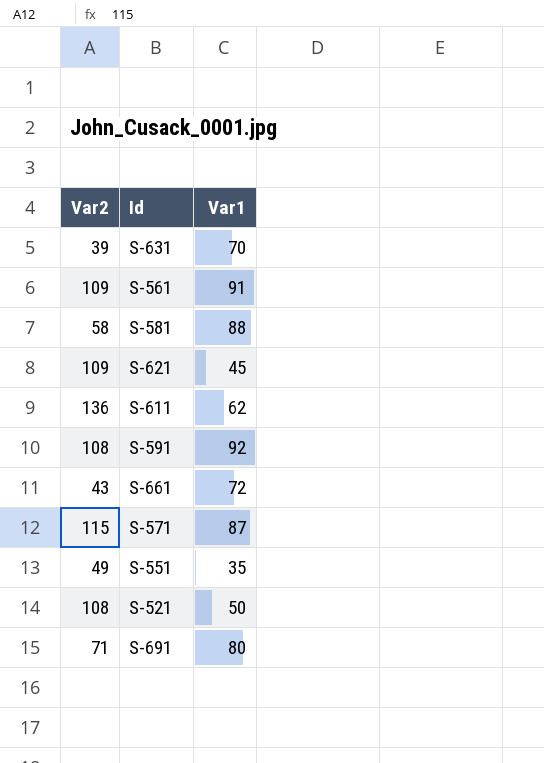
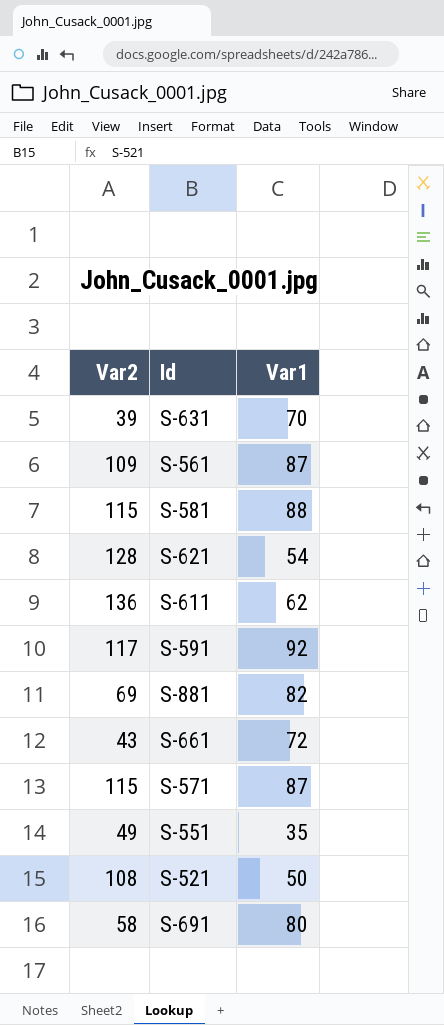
S-561 | Var1: 91 -> 87
S-581 | Var2: 58 -> 115
S-621 | Var2: 109 -> 128
S-621 | Var1: 45 -> 54
S-591 | Var2: 108 -> 117
row S-881: none -> 69 | 82
S-691 | Var2: 71 -> 58

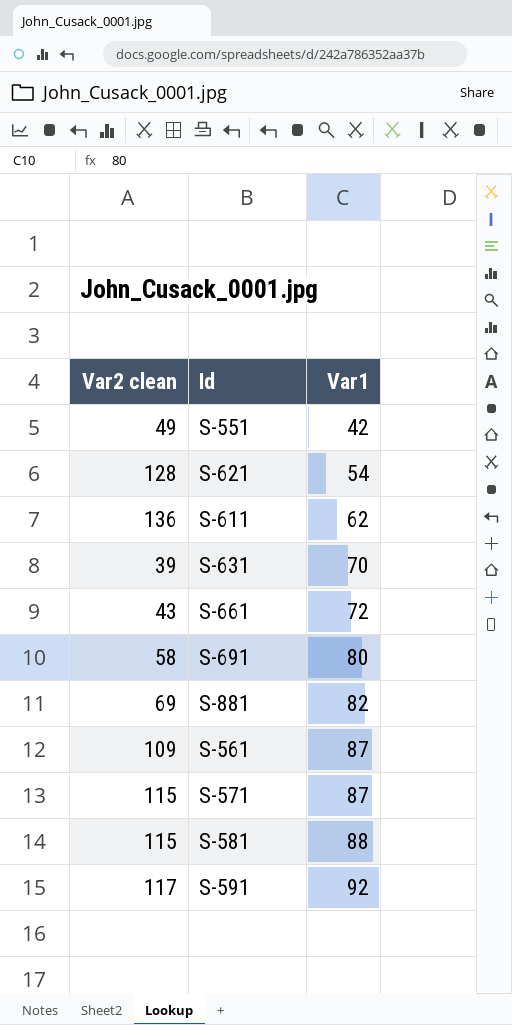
row order: none -> Var1 ascending
column name: Var2 -> Var2 clean
row S-521: 108 | 50 -> none
S-551 | Var1: 35 -> 42

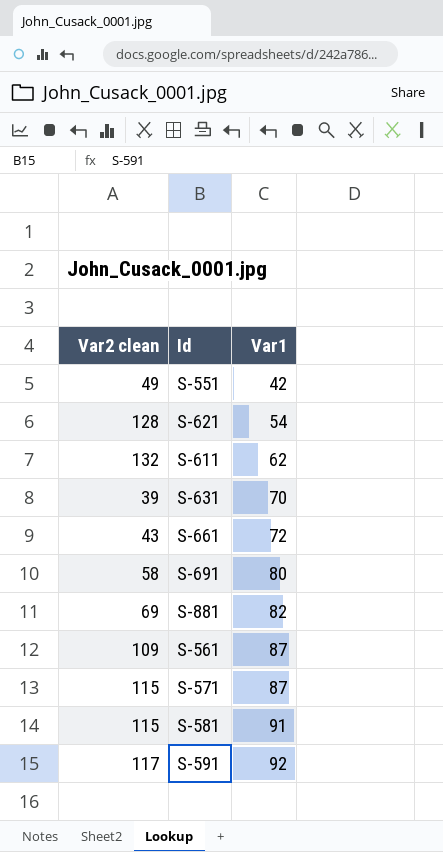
S-611 | Var2 clean: 136 -> 132
S-581 | Var1: 88 -> 91

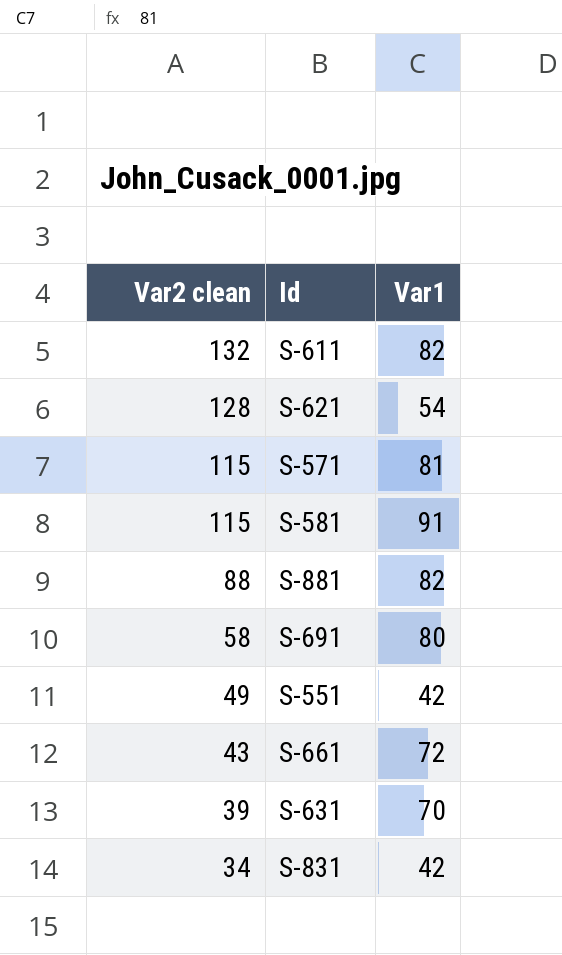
row order: Var1 ascending -> Var2 clean descending
row S-561: 109 | 87 -> none
row S-591: 117 | 92 -> none
S-611 | Var1: 62 -> 82
S-571 | Var1: 87 -> 81
S-881 | Var2 clean: 69 -> 88
row S-831: none -> 34 | 42

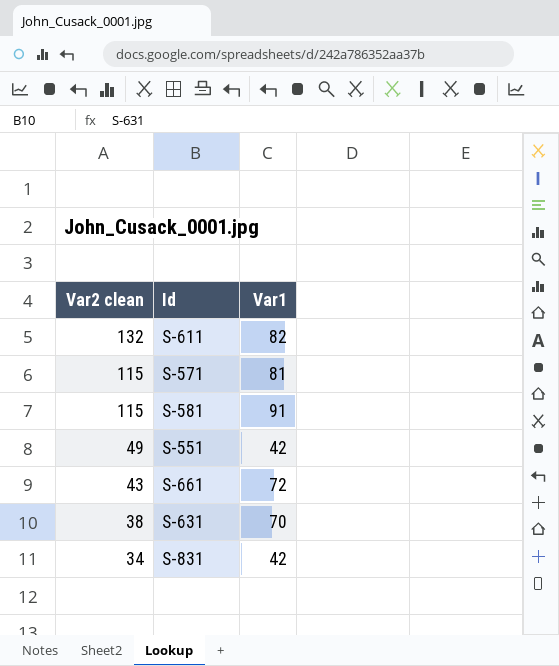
row S-621: 128 | 54 -> none
row S-881: 88 | 82 -> none
row S-691: 58 | 80 -> none
S-631 | Var2 clean: 39 -> 38

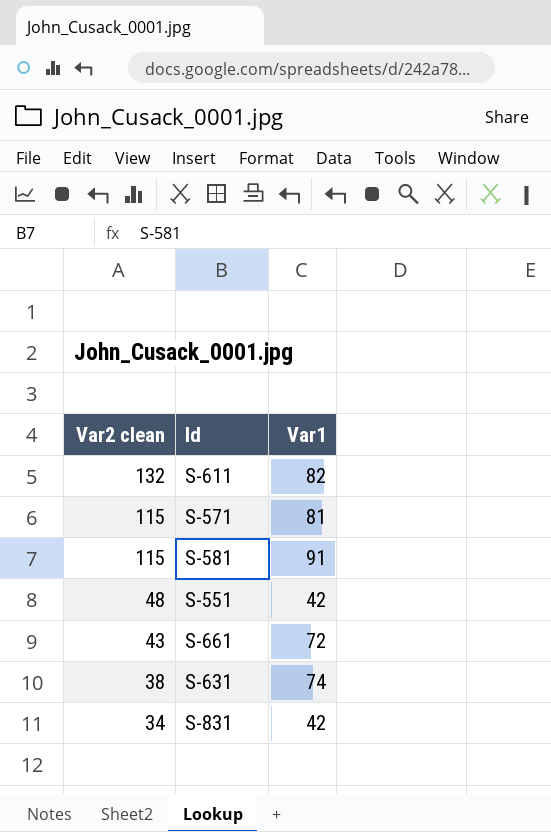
S-551 | Var2 clean: 49 -> 48
S-631 | Var1: 70 -> 74

